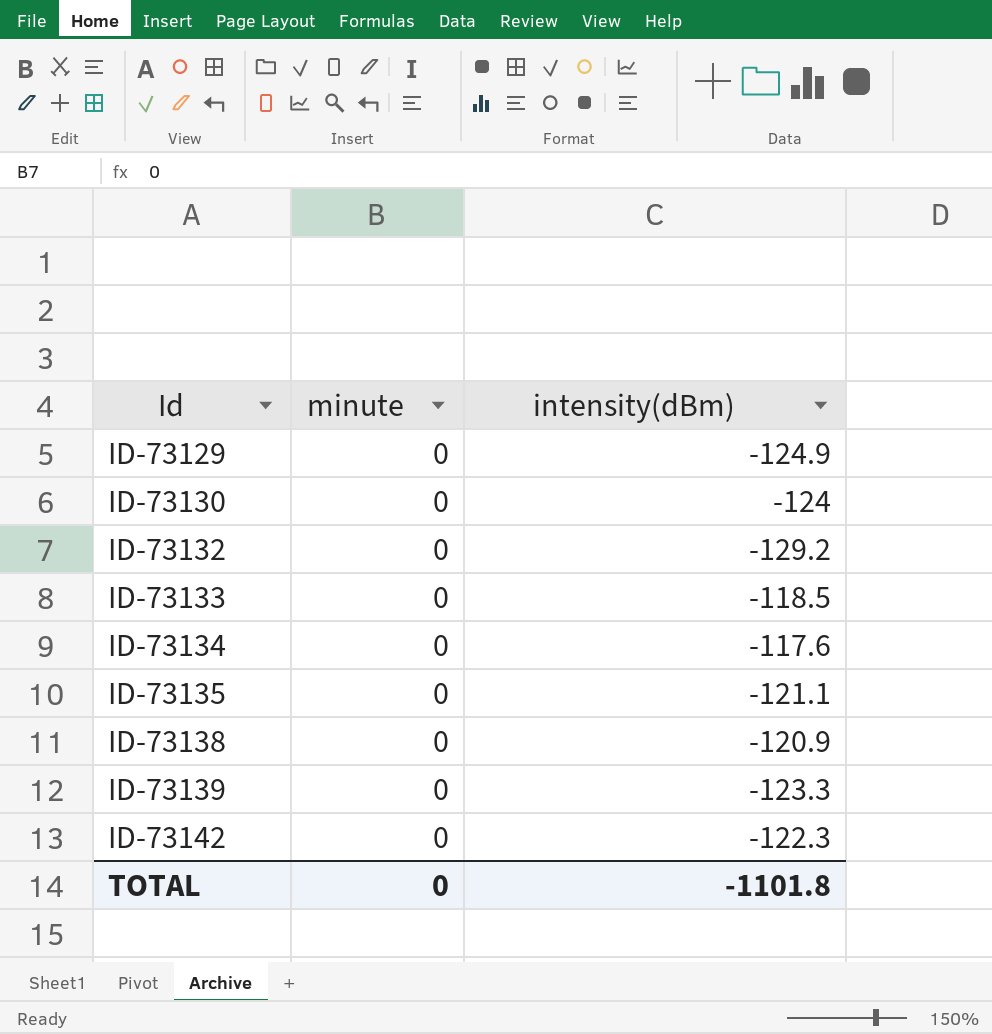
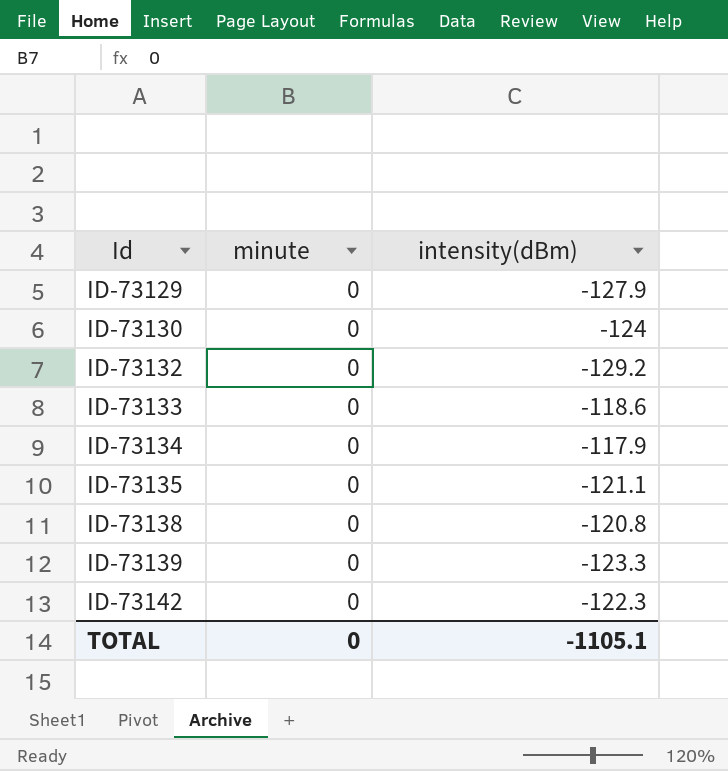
ID-73129 | intensity(dBm): -124.9 -> -127.9
ID-73133 | intensity(dBm): -118.5 -> -118.6
ID-73134 | intensity(dBm): -117.6 -> -117.9
ID-73138 | intensity(dBm): -120.9 -> -120.8
TOTAL | intensity(dBm): -1101.8 -> -1105.1

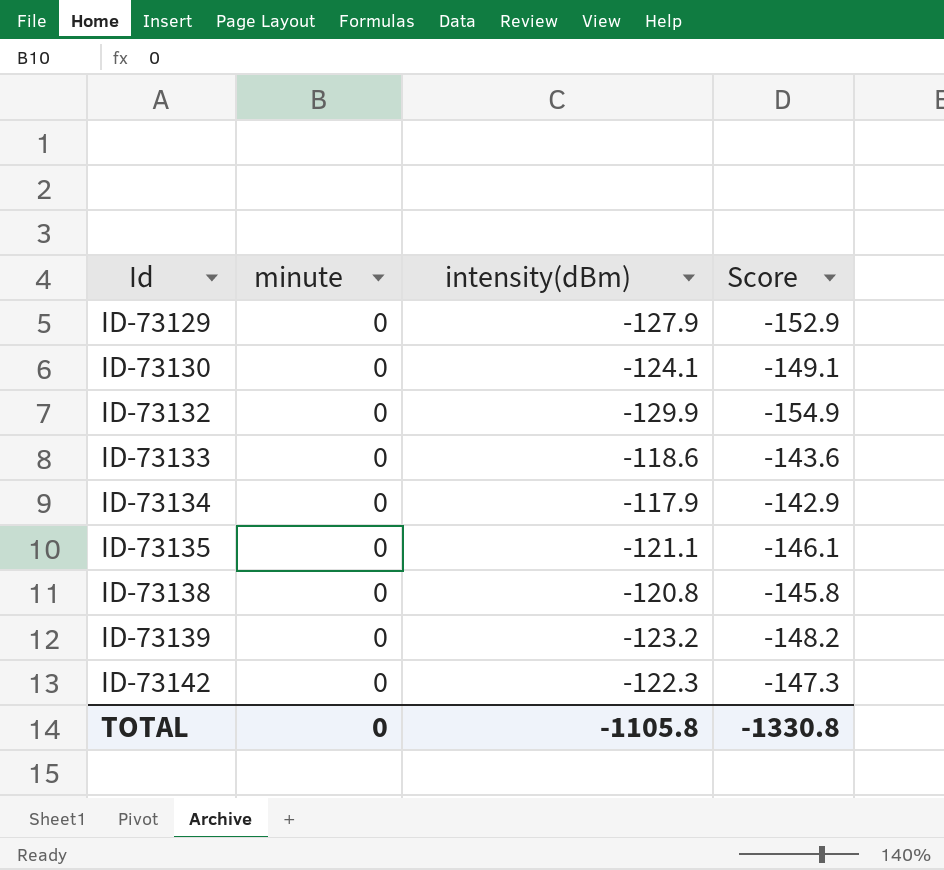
column Score | formula: none -> [intensity(dBm)] - 25
ID-73130 | intensity(dBm): -124 -> -124.1
ID-73132 | intensity(dBm): -129.2 -> -129.9
ID-73139 | intensity(dBm): -123.3 -> -123.2
TOTAL | intensity(dBm): -1105.1 -> -1105.8

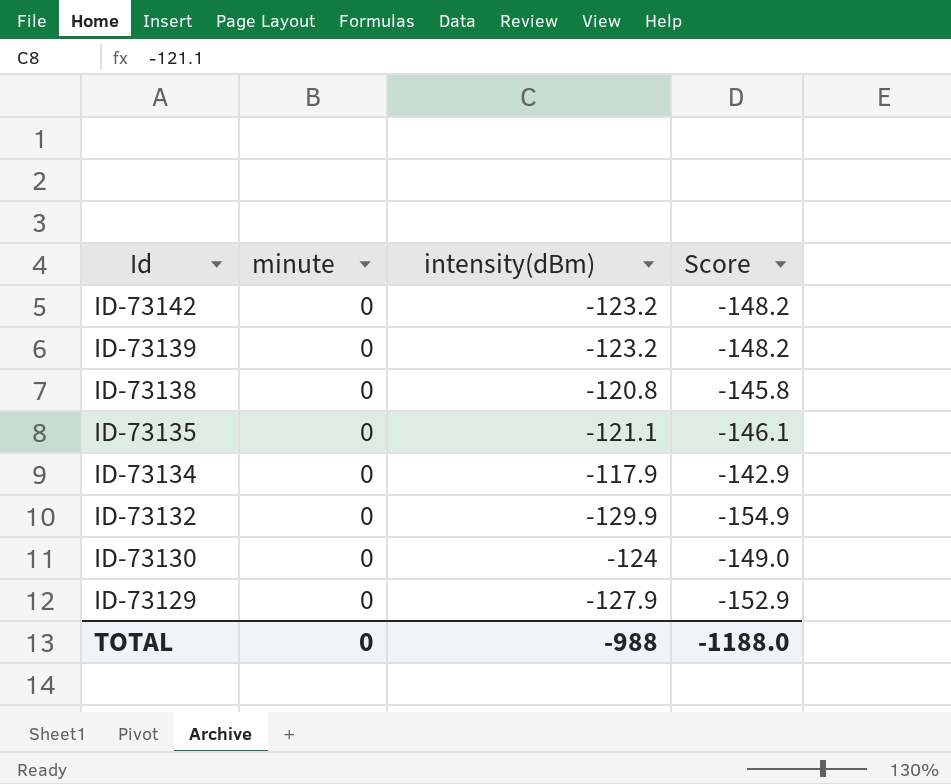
row order: Id ascending -> Id descending
row ID-73133: 0 | -118.6 | -143.6 -> none
ID-73142 | intensity(dBm): -122.3 -> -123.2
ID-73142 | Score: -147.3 -> -148.2
ID-73130 | intensity(dBm): -124.1 -> -124
ID-73130 | Score: -149.1 -> -149.0
TOTAL | intensity(dBm): -1105.8 -> -988
TOTAL | Score: -1330.8 -> -1188.0

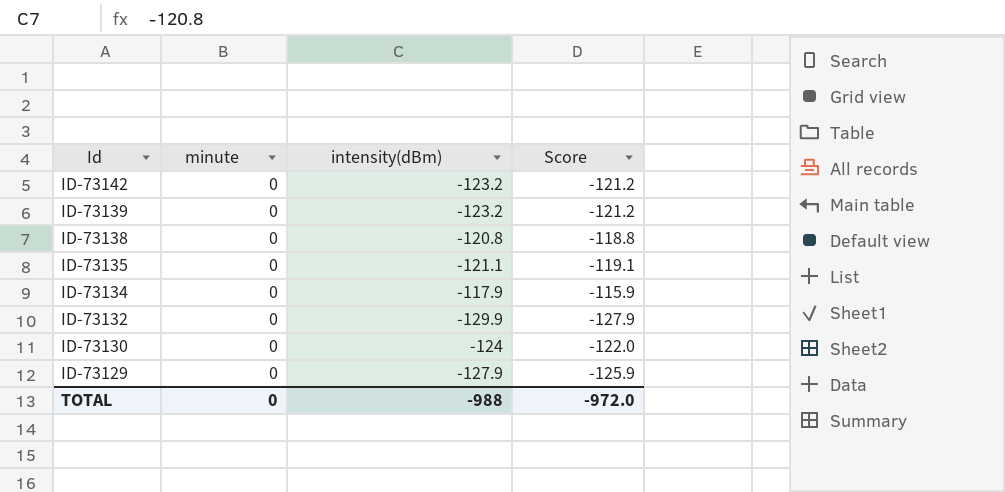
column Score | formula: [intensity(dBm)] - 25 -> [intensity(dBm)] + 2
TOTAL | Score: -1188.0 -> -972.0

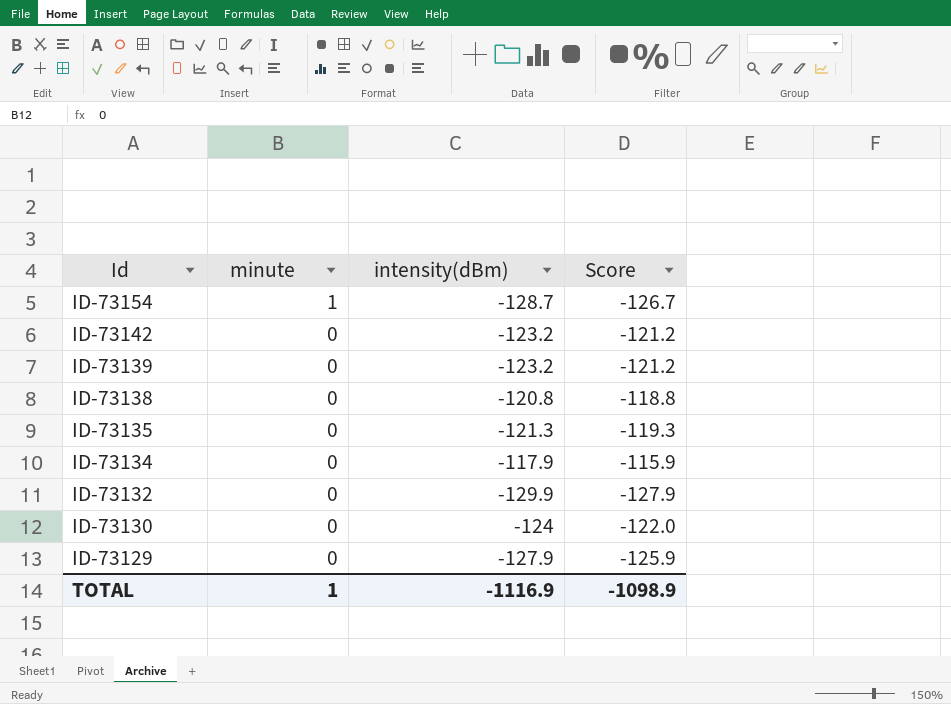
row ID-73154: none -> 1 | -128.7 | -126.7
ID-73135 | intensity(dBm): -121.1 -> -121.3
ID-73135 | Score: -119.1 -> -119.3
TOTAL | minute: 0 -> 1
TOTAL | intensity(dBm): -988 -> -1116.9
TOTAL | Score: -972.0 -> -1098.9

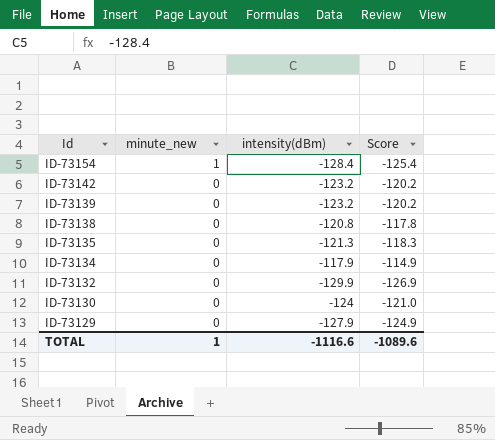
column name: minute -> minute_new
column Score | formula: [intensity(dBm)] + 2 -> [intensity(dBm)] + 3
ID-73154 | intensity(dBm): -128.7 -> -128.4
TOTAL | intensity(dBm): -1116.9 -> -1116.6
TOTAL | Score: -1098.9 -> -1089.6

